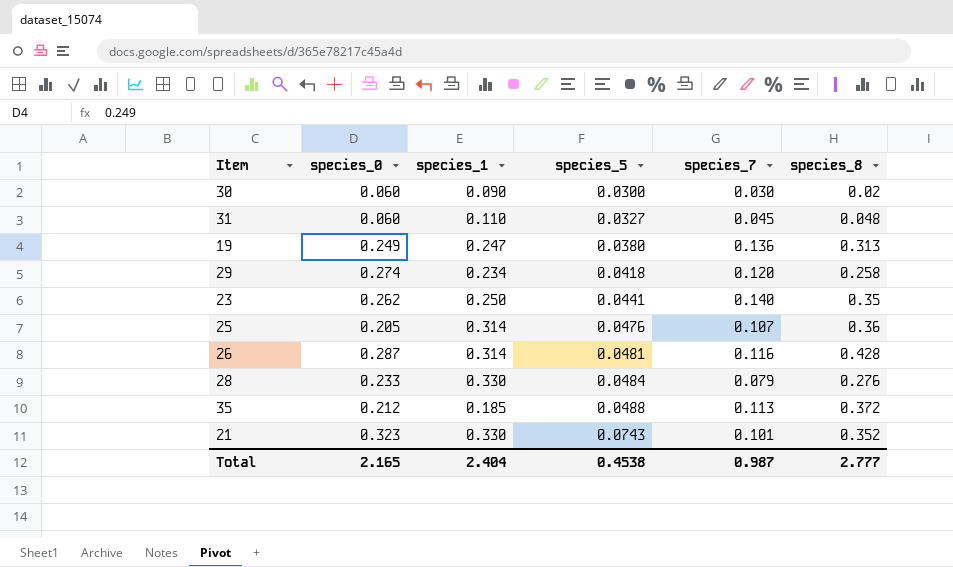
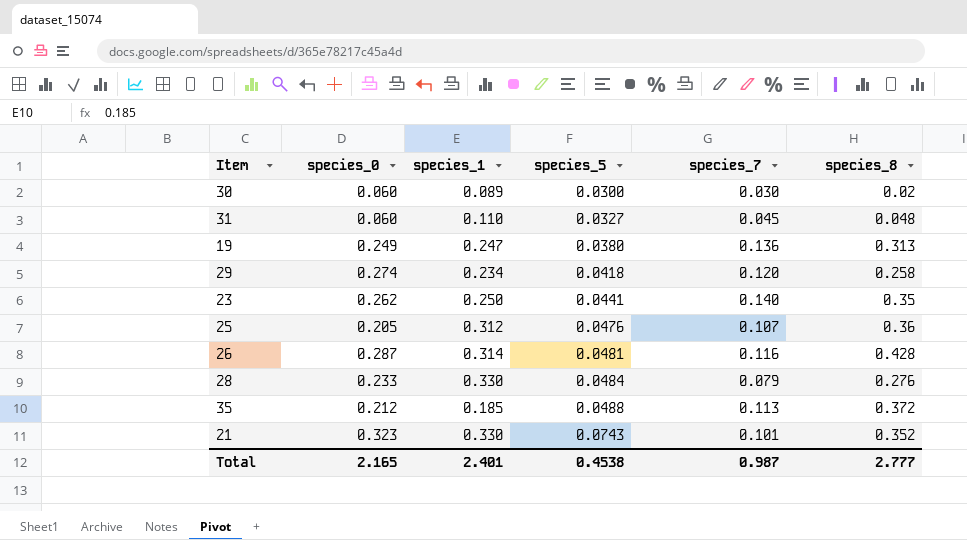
30 | species_1: 0.090 -> 0.089
25 | species_1: 0.314 -> 0.312
Total | species_1: 2.404 -> 2.401

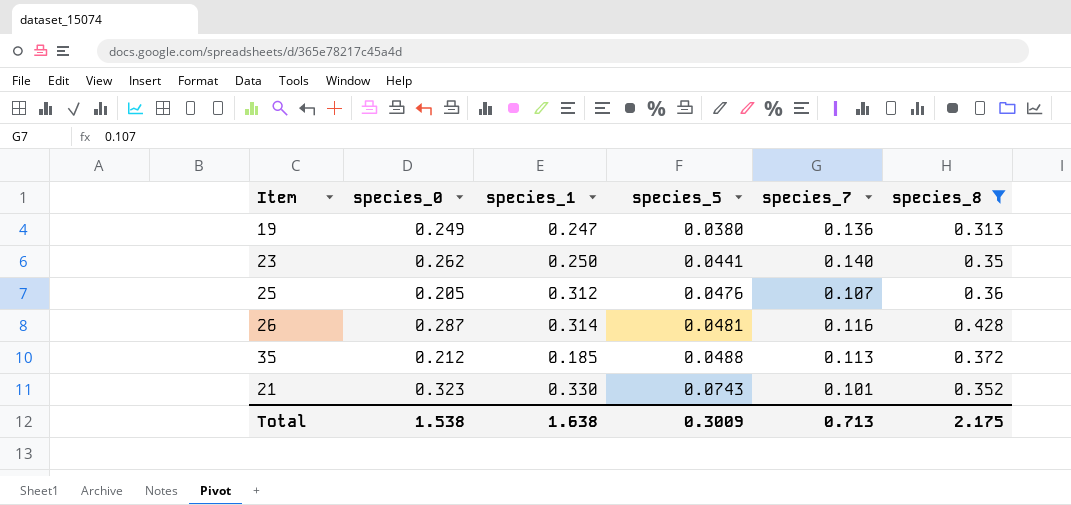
filter: none -> species_8 >= 0.313
Total | species_0: 2.165 -> 1.538
Total | species_1: 2.401 -> 1.638
Total | species_5: 0.4538 -> 0.3009
Total | species_7: 0.987 -> 0.713
Total | species_8: 2.777 -> 2.175

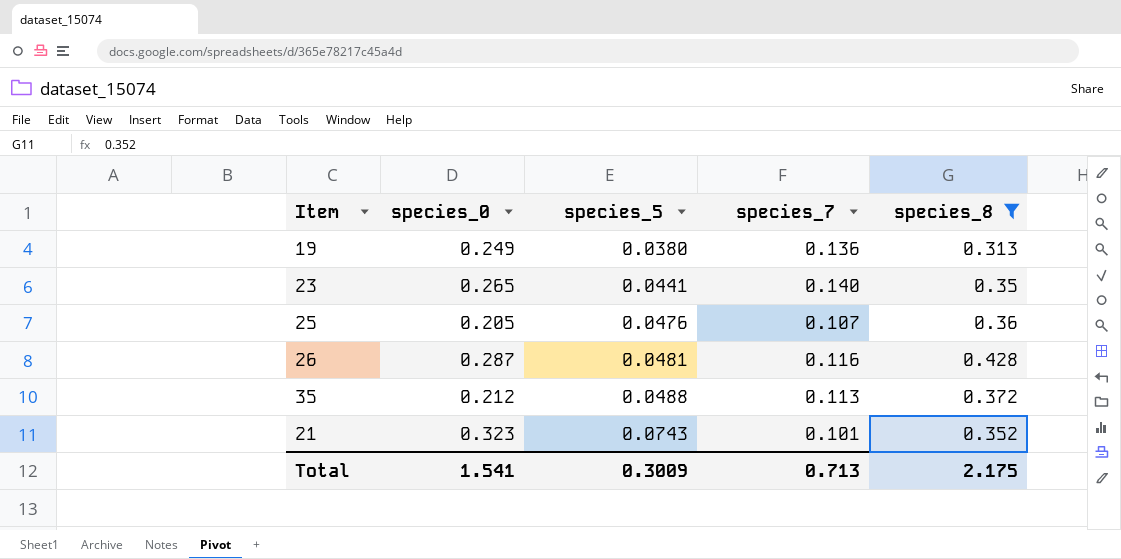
column species_1 | position: 3 -> none
23 | species_0: 0.262 -> 0.265
Total | species_0: 1.538 -> 1.541

